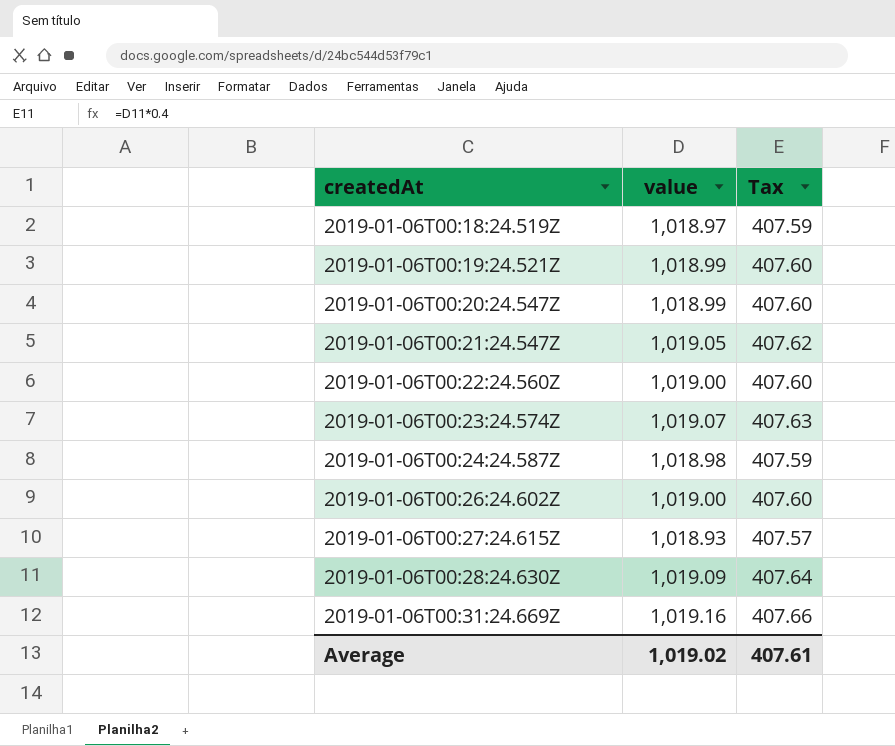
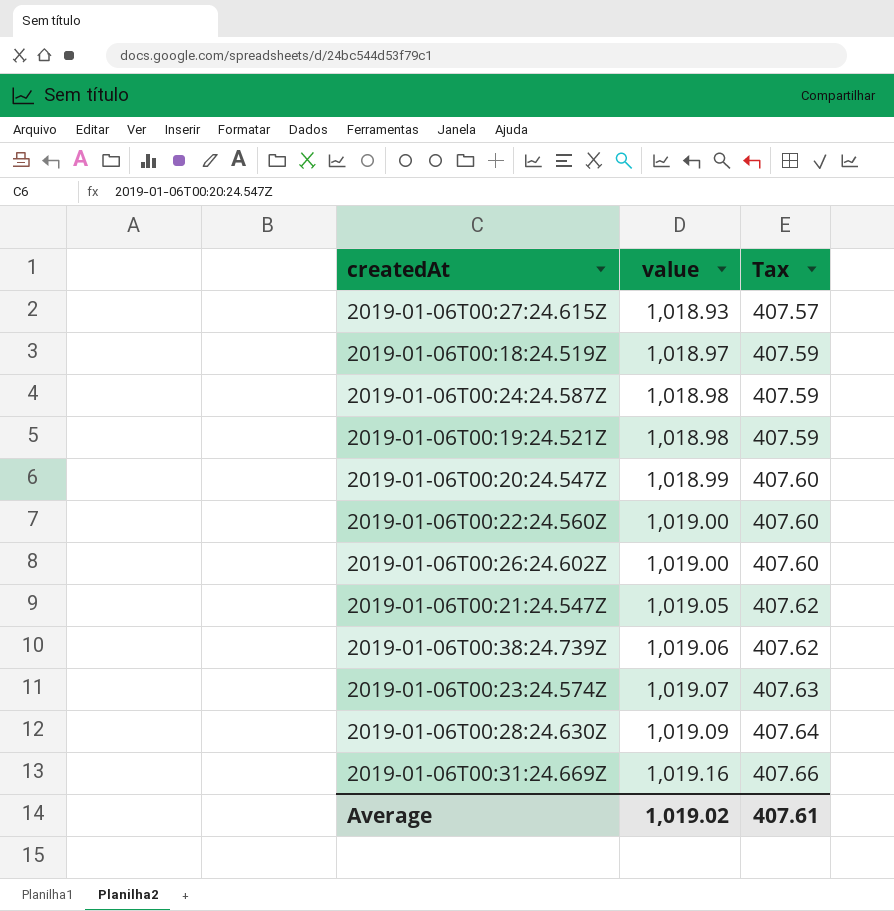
row order: createdAt ascending -> value ascending
2019-01-06T00:19:24.521Z | value: 1,018.99 -> 1,018.98
2019-01-06T00:19:24.521Z | Tax: 407.60 -> 407.59
row 2019-01-06T00:38:24.739Z: none -> 1,019.06 | 407.62

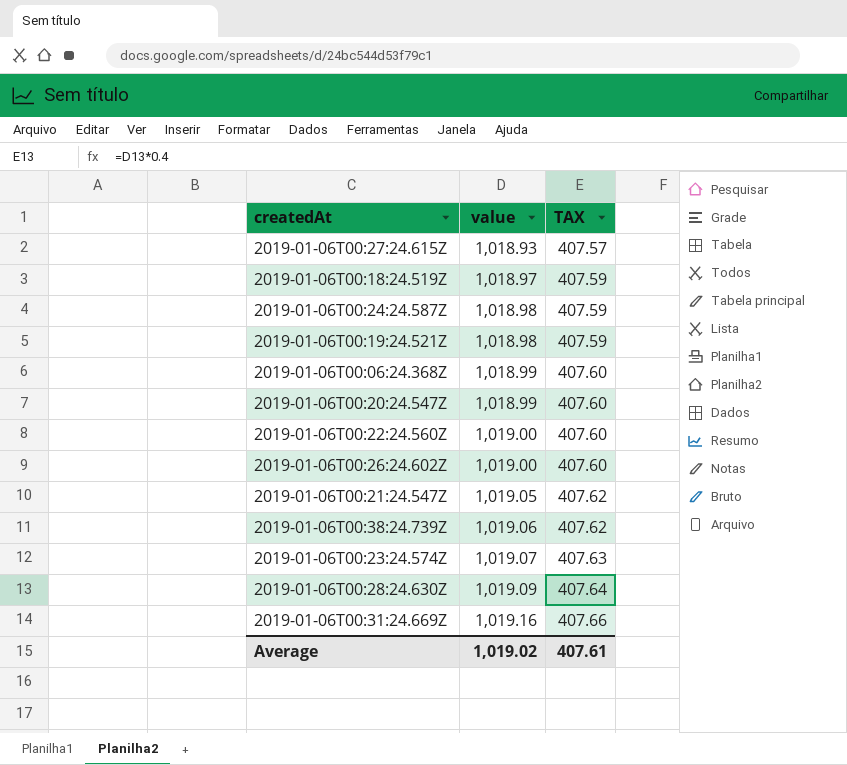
column name: Tax -> TAX
row 2019-01-06T00:06:24.368Z: none -> 1,018.99 | 407.60

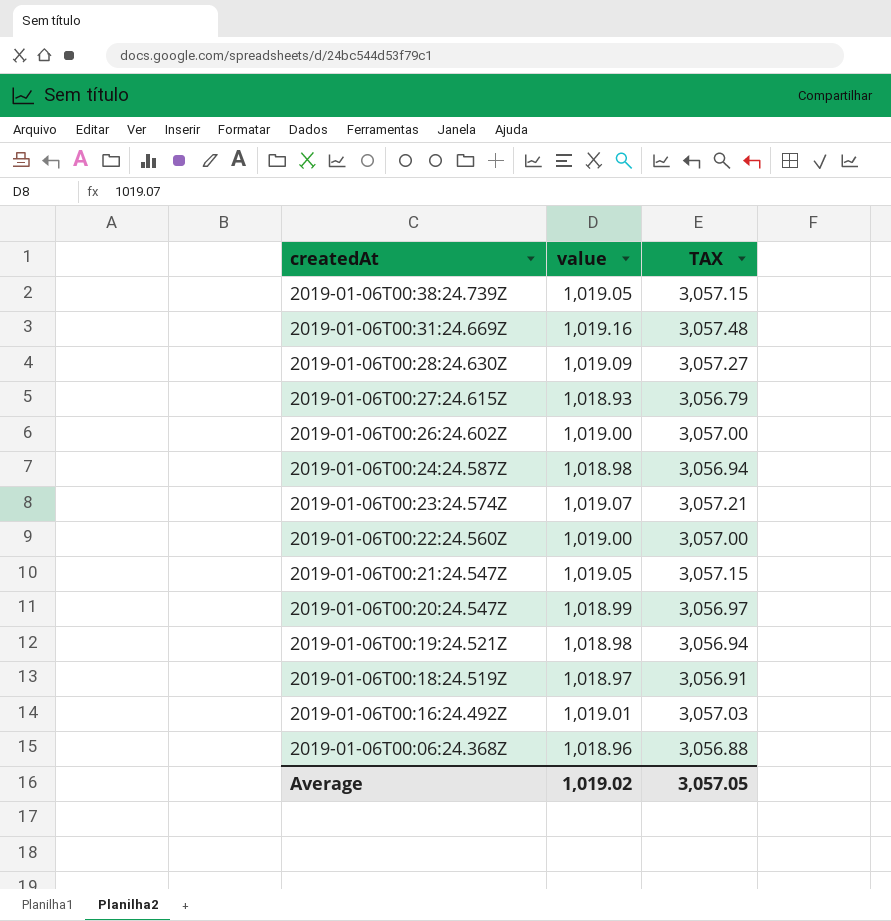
row order: value ascending -> createdAt descending
column TAX | formula: [value] * 0.4 -> [value] * 3
2019-01-06T00:38:24.739Z | value: 1,019.06 -> 1,019.05
row 2019-01-06T00:16:24.492Z: none -> 1,019.01 | 3,057.03
2019-01-06T00:06:24.368Z | value: 1,018.99 -> 1,018.96
Average | TAX: 407.61 -> 3,057.05

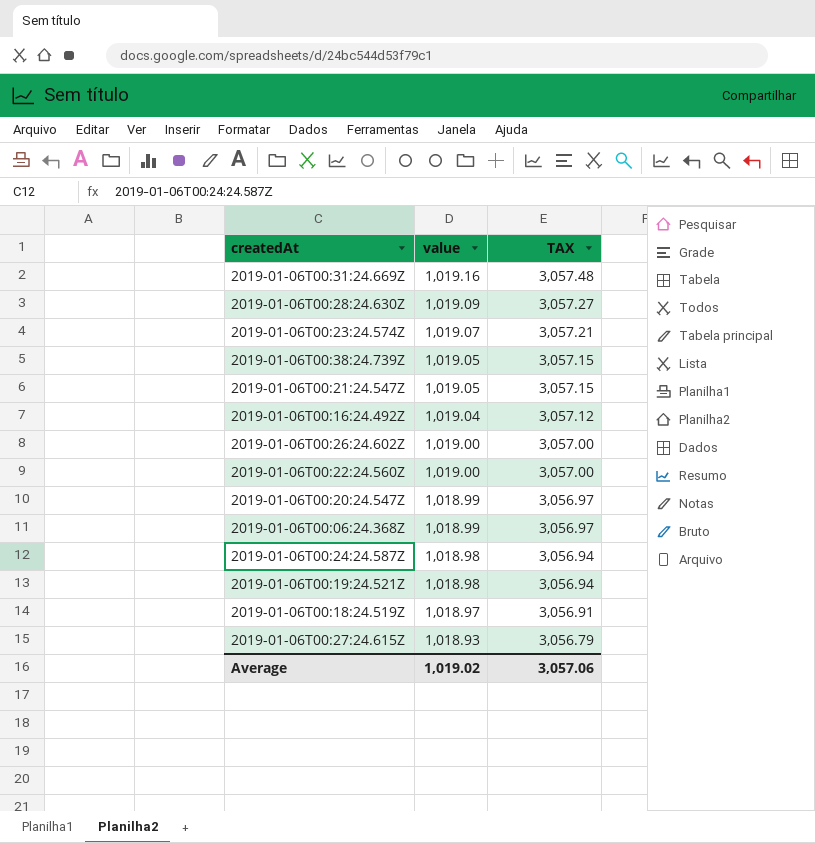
row order: createdAt descending -> value descending
2019-01-06T00:16:24.492Z | value: 1,019.01 -> 1,019.04
2019-01-06T00:16:24.492Z | TAX: 3,057.03 -> 3,057.12
2019-01-06T00:06:24.368Z | value: 1,018.96 -> 1,018.99
2019-01-06T00:06:24.368Z | TAX: 3,056.88 -> 3,056.97
Average | TAX: 3,057.05 -> 3,057.06

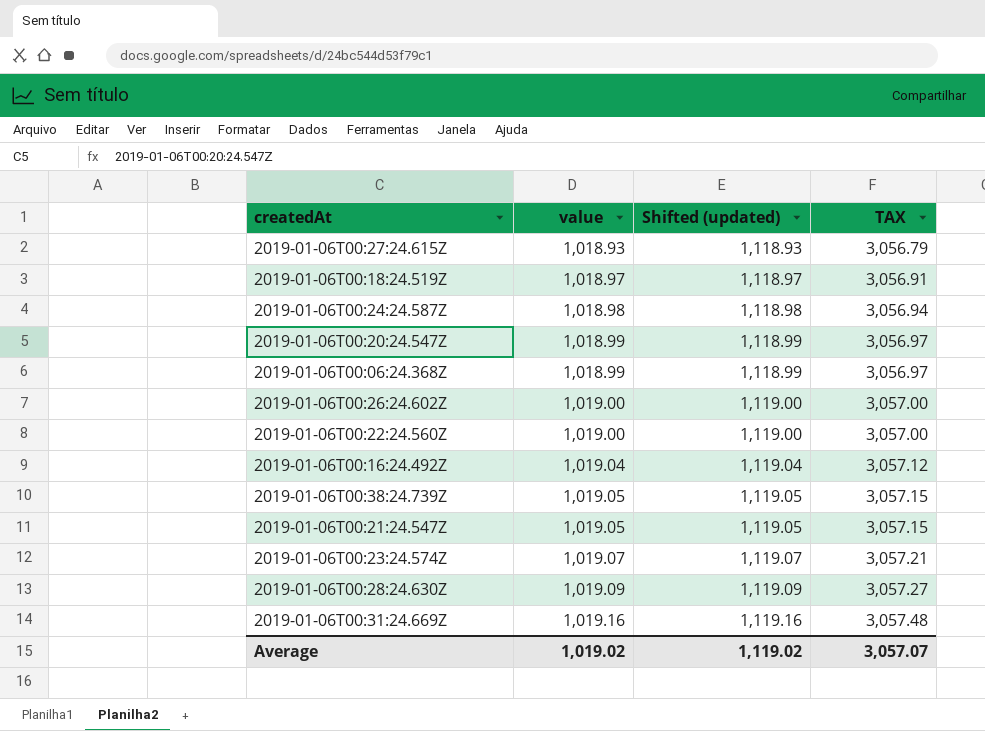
row order: value descending -> value ascending
column Shifted (updated) | formula: none -> [value] + 100
row 2019-01-06T00:19:24.521Z: 1,018.98 | 3,056.94 -> none
Average | TAX: 3,057.06 -> 3,057.07

